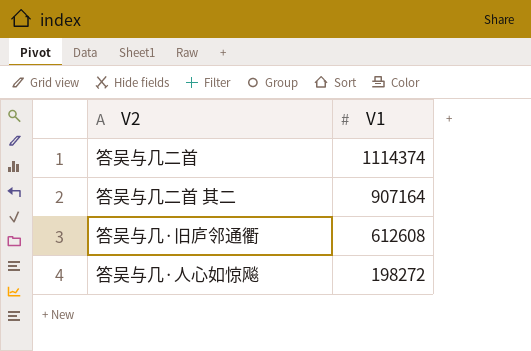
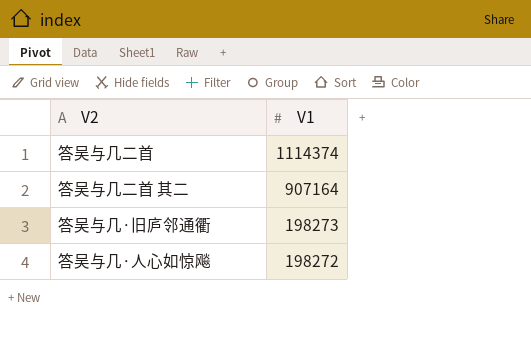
答吴与几·旧庐邻通衢 | V1: 612608 -> 198273

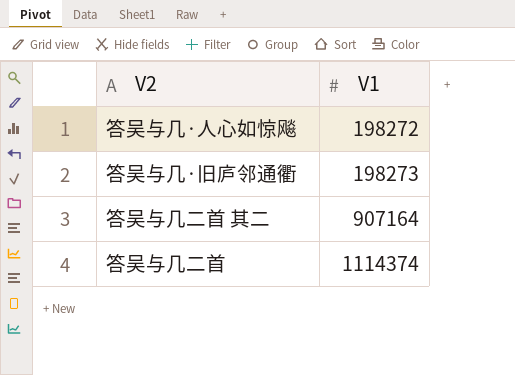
row order: V1 descending -> V1 ascending

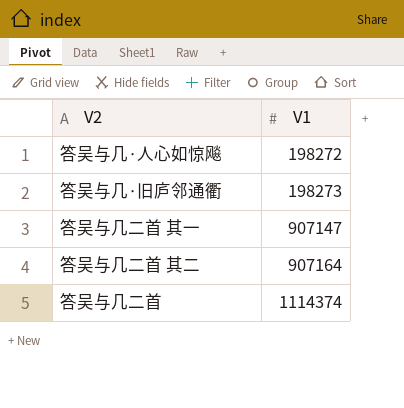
row 答吴与几二首 其一: none -> 907147

